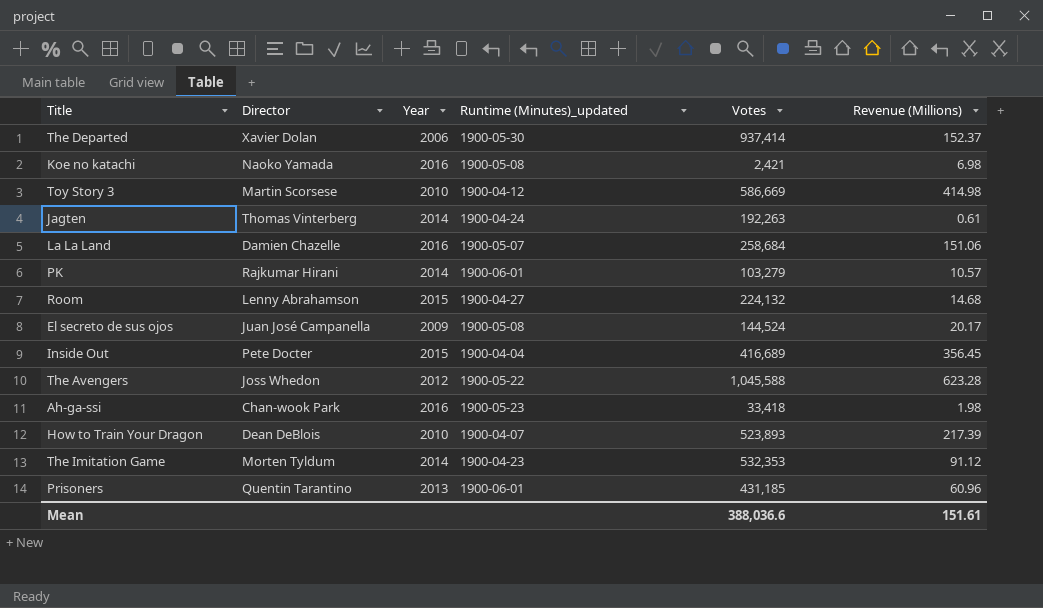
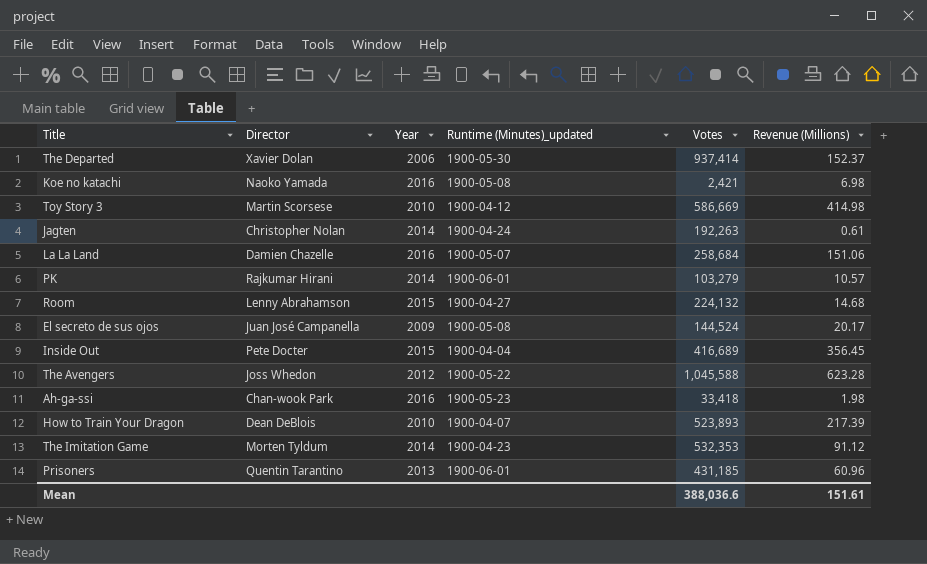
Jagten | Director: Thomas Vinterberg -> Christopher Nolan

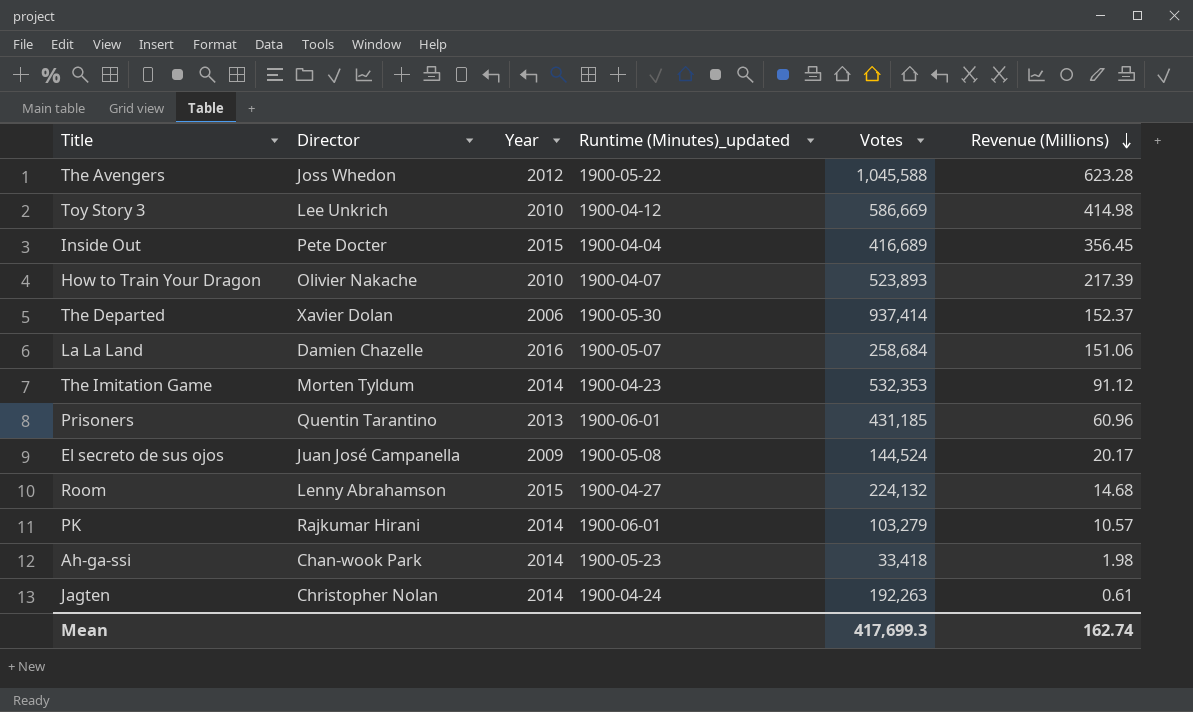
row order: none -> Revenue (Millions) descending
row Koe no katachi: Naoko Yamada | 2016 | 1900-05-08 | 2,421 | 6.98 -> none
Toy Story 3 | Director: Martin Scorsese -> Lee Unkrich
How to Train Your Dragon | Director: Dean DeBlois -> Olivier Nakache
Ah-ga-ssi | Year: 2016 -> 2014
Mean | Votes: 388,036.6 -> 417,699.3
Mean | Revenue (Millions): 151.61 -> 162.74

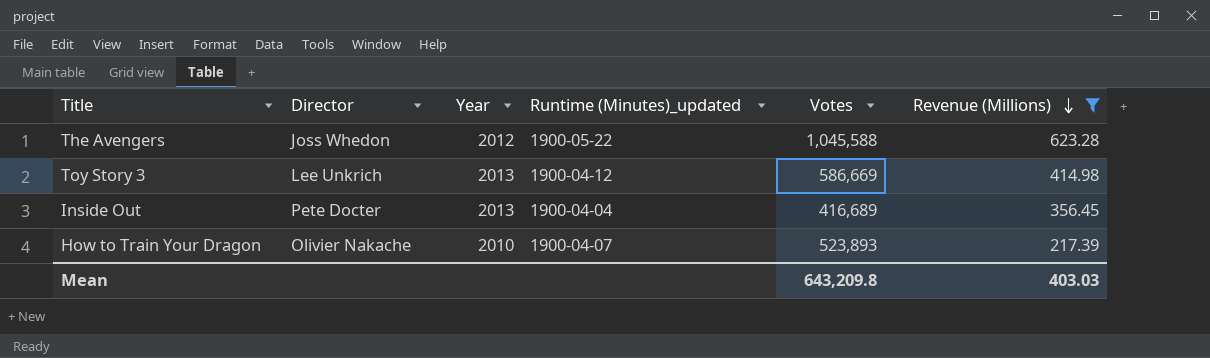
filter: none -> Revenue (Millions) >= 217.39
Toy Story 3 | Year: 2010 -> 2013
Inside Out | Year: 2015 -> 2013
Mean | Votes: 417,699.3 -> 643,209.8
Mean | Revenue (Millions): 162.74 -> 403.03

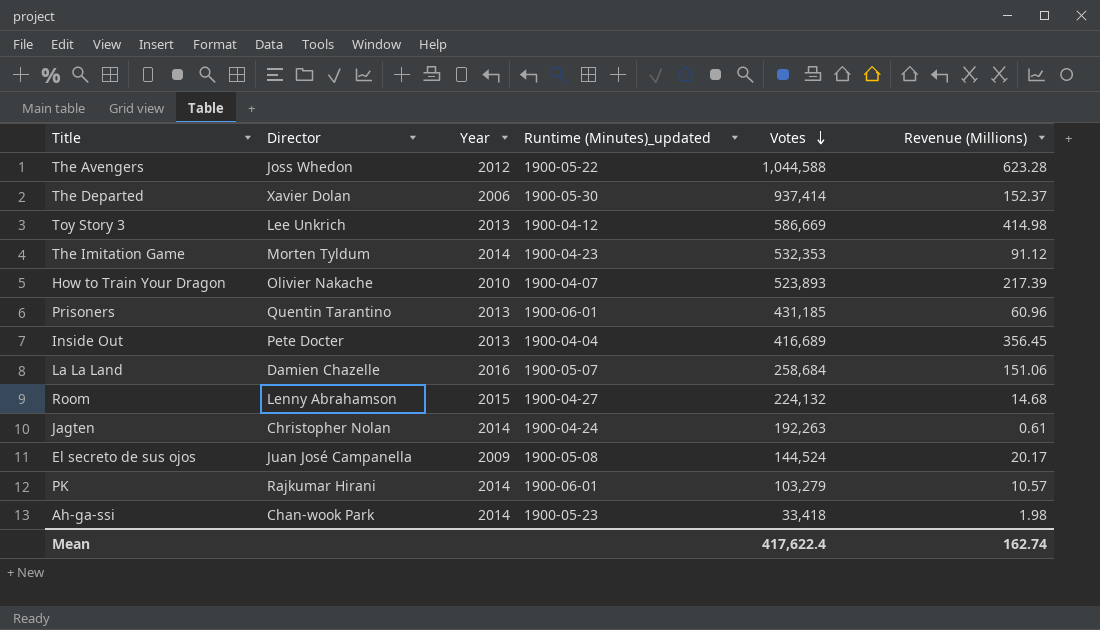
filter: Revenue (Millions) >= 217.39 -> none
row order: Revenue (Millions) descending -> Votes descending
The Avengers | Votes: 1,045,588 -> 1,044,588
Mean | Votes: 643,209.8 -> 417,622.4
Mean | Revenue (Millions): 403.03 -> 162.74

